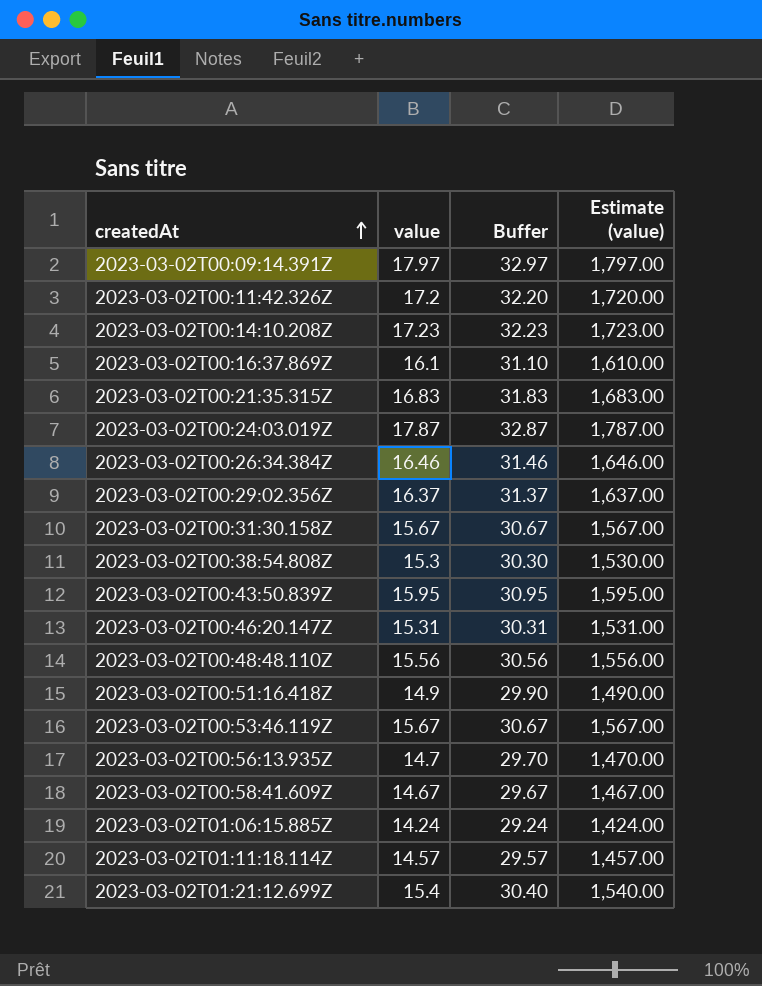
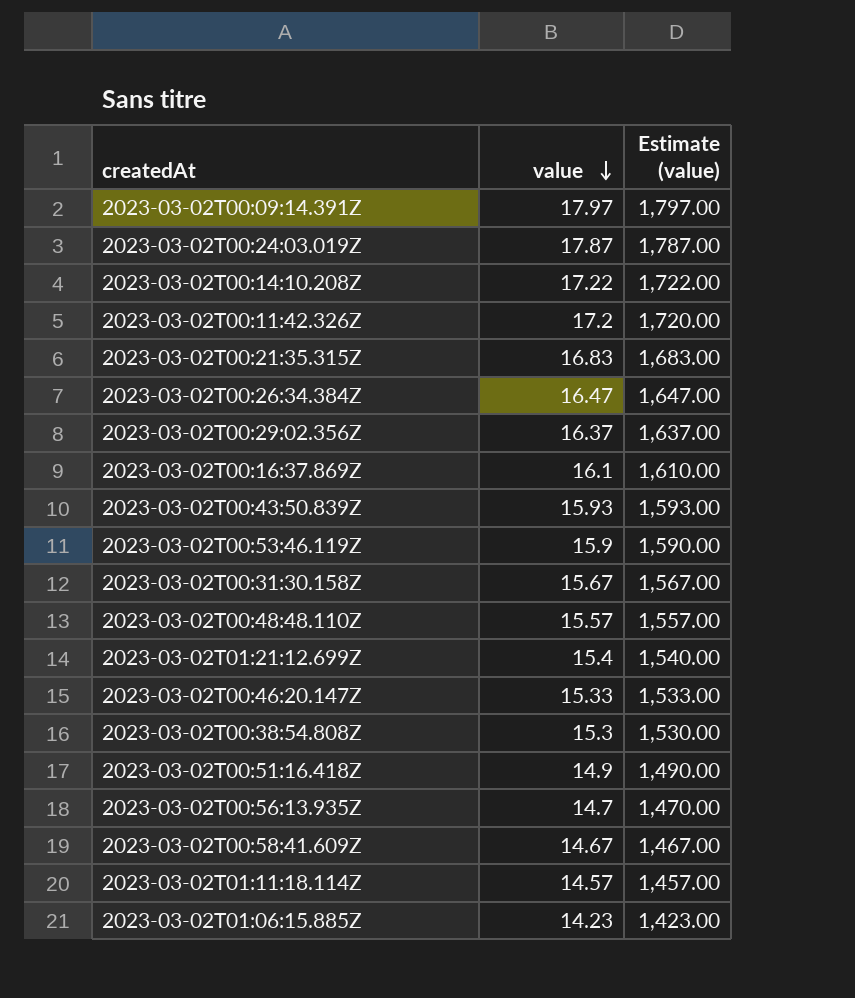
row order: createdAt ascending -> value descending
column Buffer | formula: [value] + 15 -> none
2023-03-02T00:14:10.208Z | value: 17.23 -> 17.22
2023-03-02T00:14:10.208Z | Estimate (value): 1,723.00 -> 1,722.00
2023-03-02T00:26:34.384Z | value: 16.46 -> 16.47
2023-03-02T00:26:34.384Z | Estimate (value): 1,646.00 -> 1,647.00
2023-03-02T00:43:50.839Z | value: 15.95 -> 15.93
2023-03-02T00:43:50.839Z | Estimate (value): 1,595.00 -> 1,593.00
2023-03-02T00:53:46.119Z | value: 15.67 -> 15.9
2023-03-02T00:53:46.119Z | Estimate (value): 1,567.00 -> 1,590.00
2023-03-02T00:48:48.110Z | value: 15.56 -> 15.57
2023-03-02T00:48:48.110Z | Estimate (value): 1,556.00 -> 1,557.00
2023-03-02T00:46:20.147Z | value: 15.31 -> 15.33
2023-03-02T00:46:20.147Z | Estimate (value): 1,531.00 -> 1,533.00
2023-03-02T01:06:15.885Z | value: 14.24 -> 14.23
2023-03-02T01:06:15.885Z | Estimate (value): 1,424.00 -> 1,423.00

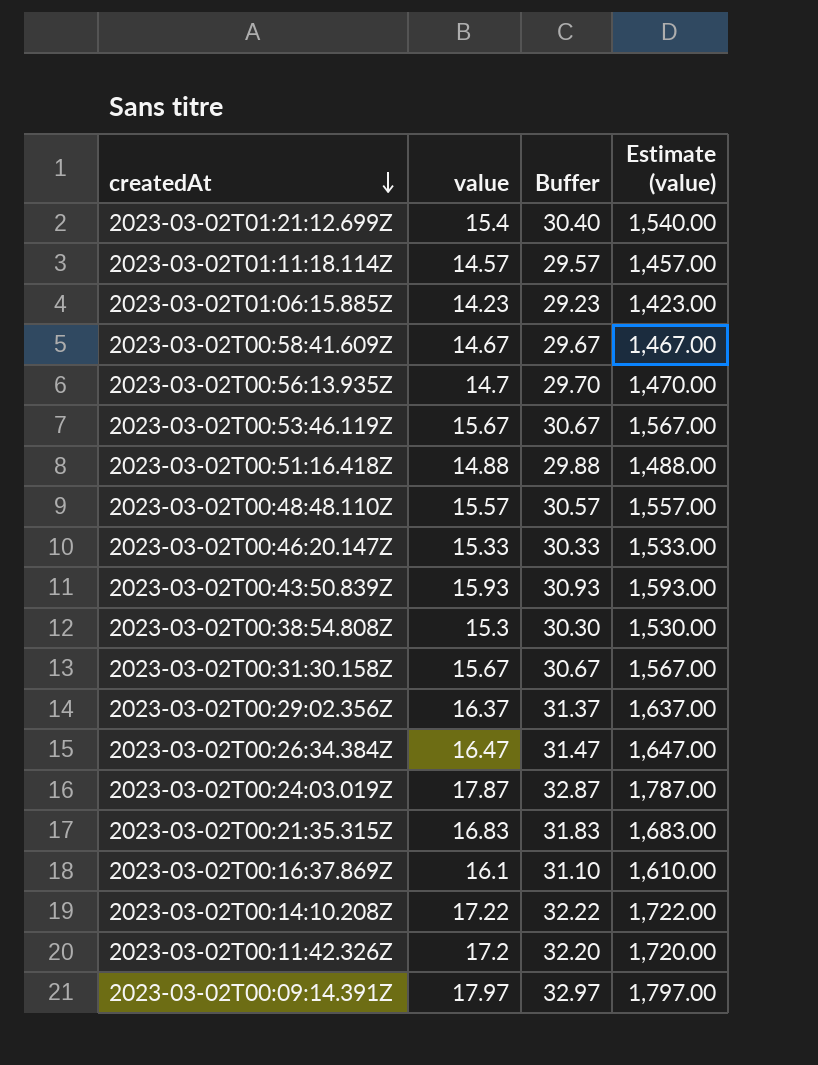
row order: value descending -> createdAt descending
column Buffer | formula: none -> [value] + 15
2023-03-02T00:53:46.119Z | value: 15.9 -> 15.67
2023-03-02T00:53:46.119Z | Estimate (value): 1,590.00 -> 1,567.00
2023-03-02T00:51:16.418Z | value: 14.9 -> 14.88
2023-03-02T00:51:16.418Z | Estimate (value): 1,490.00 -> 1,488.00

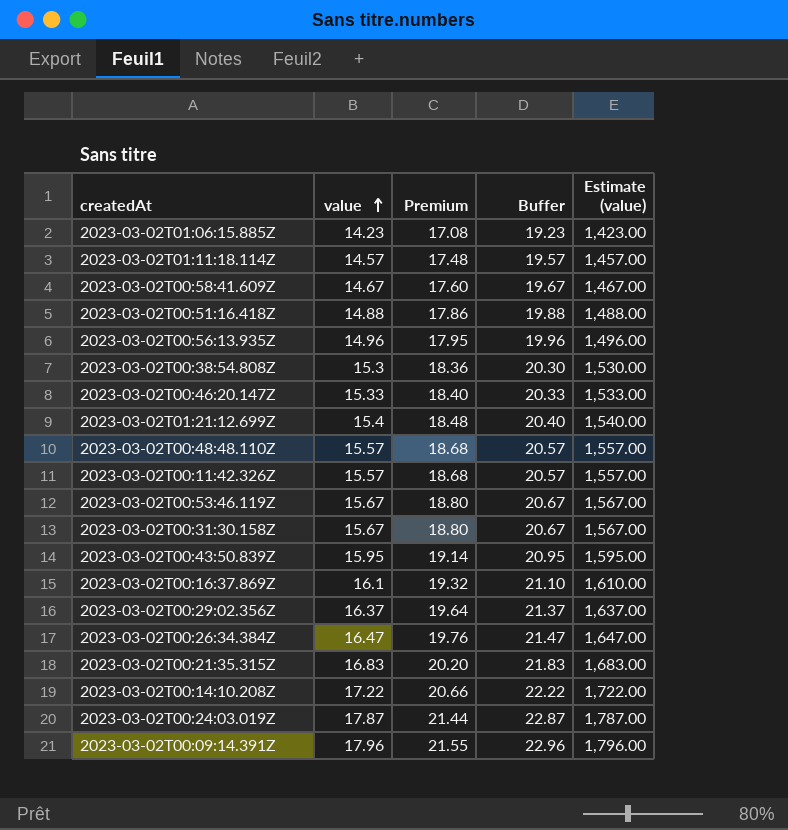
row order: createdAt descending -> value ascending
column Premium | formula: none -> [value] * 1.2
column Buffer | formula: [value] + 15 -> [value] + 5
2023-03-02T00:56:13.935Z | value: 14.7 -> 14.96
2023-03-02T00:56:13.935Z | Estimate (value): 1,470.00 -> 1,496.00
2023-03-02T00:11:42.326Z | value: 17.2 -> 15.57
2023-03-02T00:11:42.326Z | Estimate (value): 1,720.00 -> 1,557.00
2023-03-02T00:43:50.839Z | value: 15.93 -> 15.95
2023-03-02T00:43:50.839Z | Estimate (value): 1,593.00 -> 1,595.00
2023-03-02T00:09:14.391Z | value: 17.97 -> 17.96
2023-03-02T00:09:14.391Z | Estimate (value): 1,797.00 -> 1,796.00

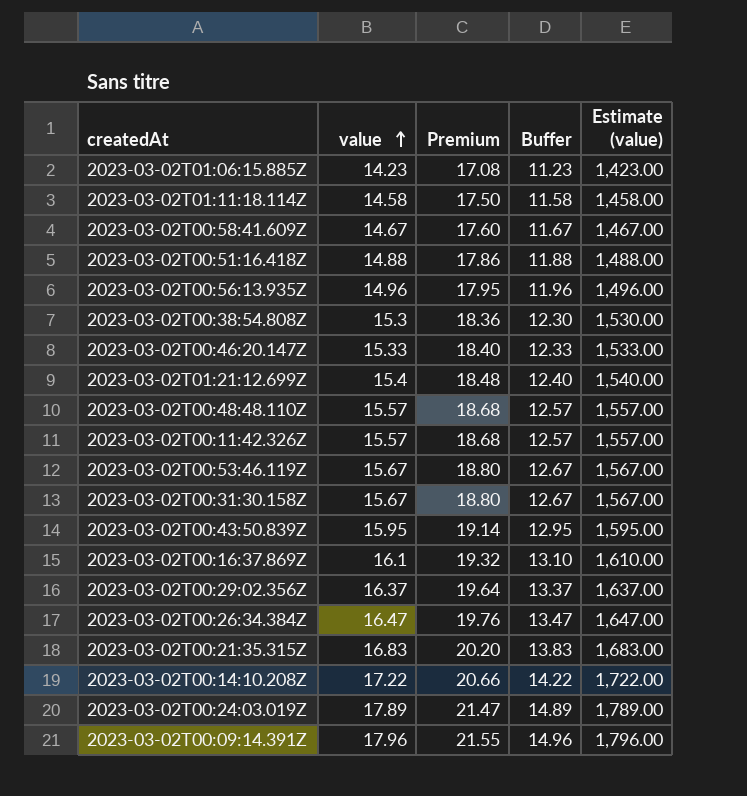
column Buffer | formula: [value] + 5 -> [value] - 3
2023-03-02T01:11:18.114Z | value: 14.57 -> 14.58
2023-03-02T01:11:18.114Z | Premium: 17.48 -> 17.50
2023-03-02T01:11:18.114Z | Estimate (value): 1,457.00 -> 1,458.00
2023-03-02T00:24:03.019Z | value: 17.87 -> 17.89
2023-03-02T00:24:03.019Z | Premium: 21.44 -> 21.47
2023-03-02T00:24:03.019Z | Estimate (value): 1,787.00 -> 1,789.00

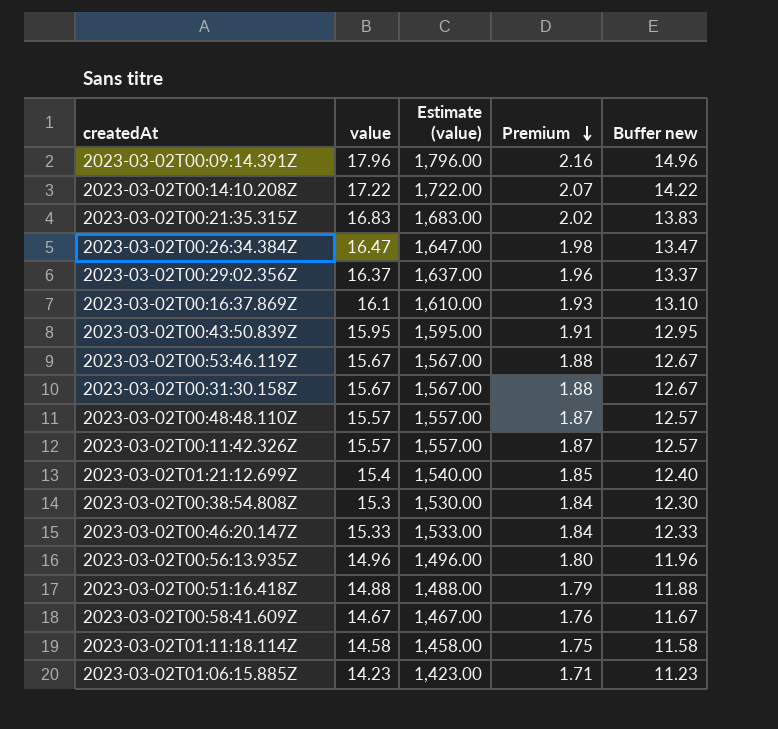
row order: value ascending -> Premium descending
column Estimate (value) | position: 5 -> 3
column Premium | formula: [value] * 1.2 -> [value] * 0.12
column name: Buffer -> Buffer new
row 2023-03-02T00:24:03.019Z: 17.89 | 21.47 | 14.89 | 1,789.00 -> none

